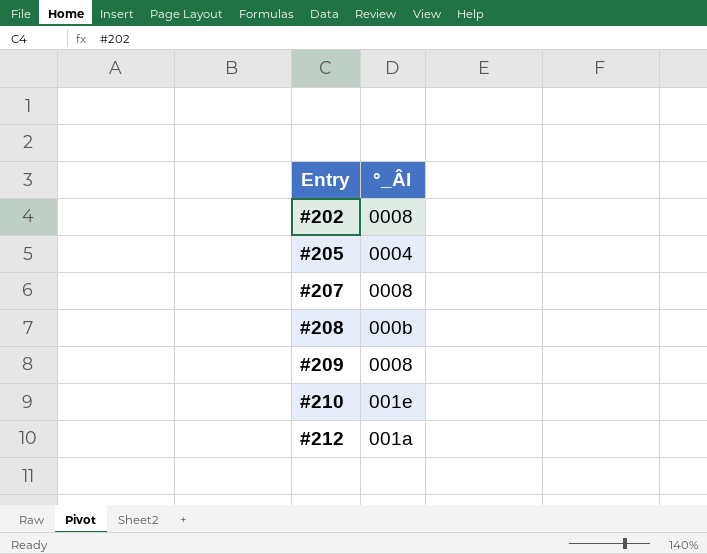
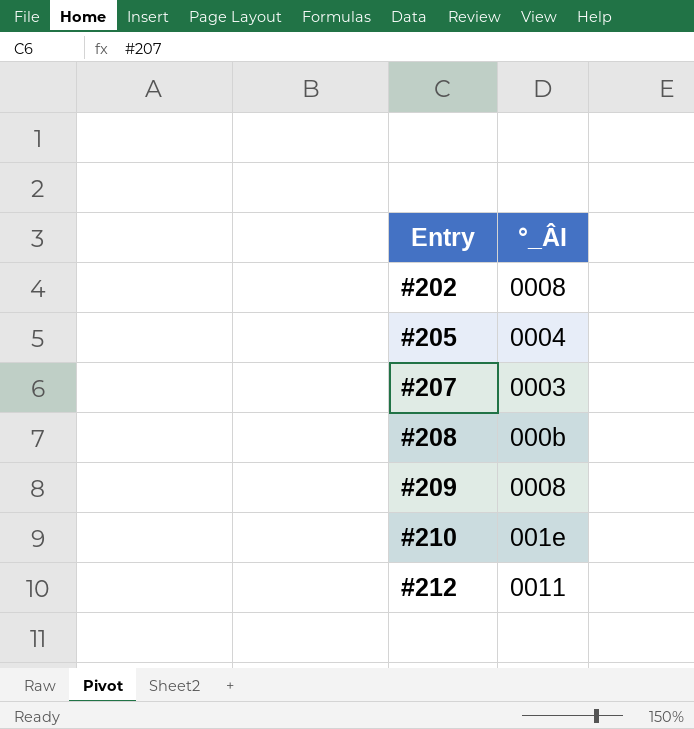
#207 | °_ÂI: 0008 -> 0003
#212 | °_ÂI: 001a -> 0011

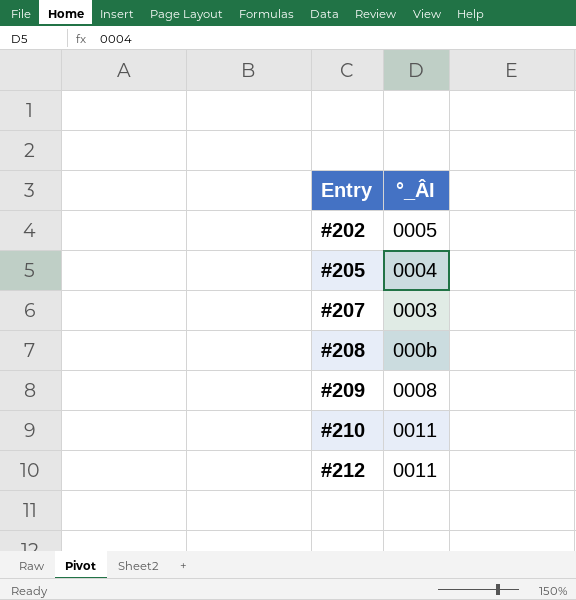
#202 | °_ÂI: 0008 -> 0005
#210 | °_ÂI: 001e -> 0011

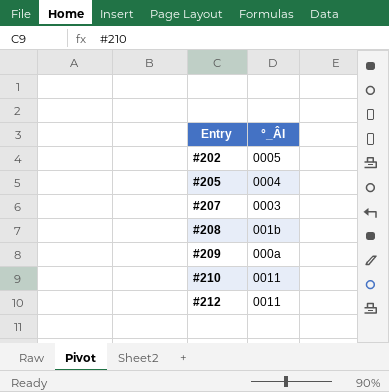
#208 | °_ÂI: 000b -> 001b
#209 | °_ÂI: 0008 -> 000a

